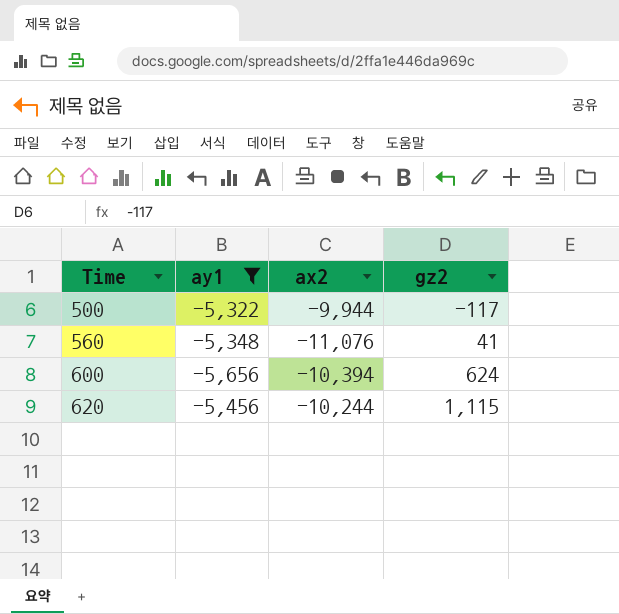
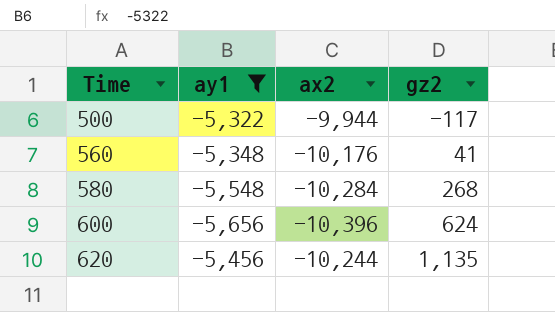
560 | ax2: -11,076 -> -10,176
row 580: none -> -5,548 | -10,284 | 268
600 | ax2: -10,394 -> -10,396
620 | gz2: 1,115 -> 1,135

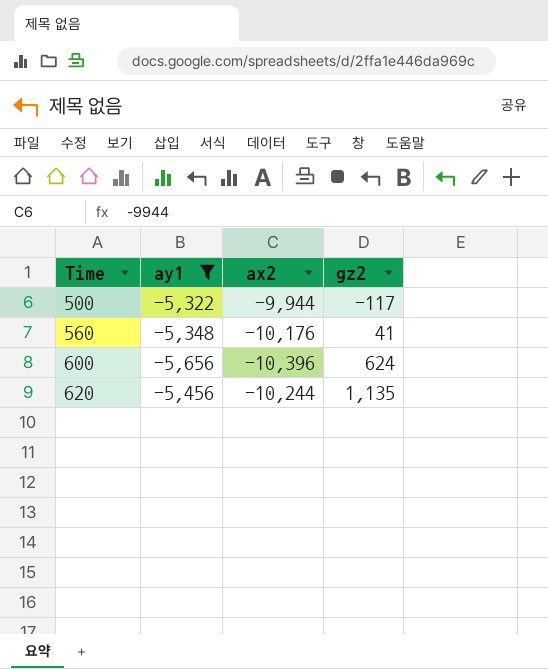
row 580: -5,548 | -10,284 | 268 -> none

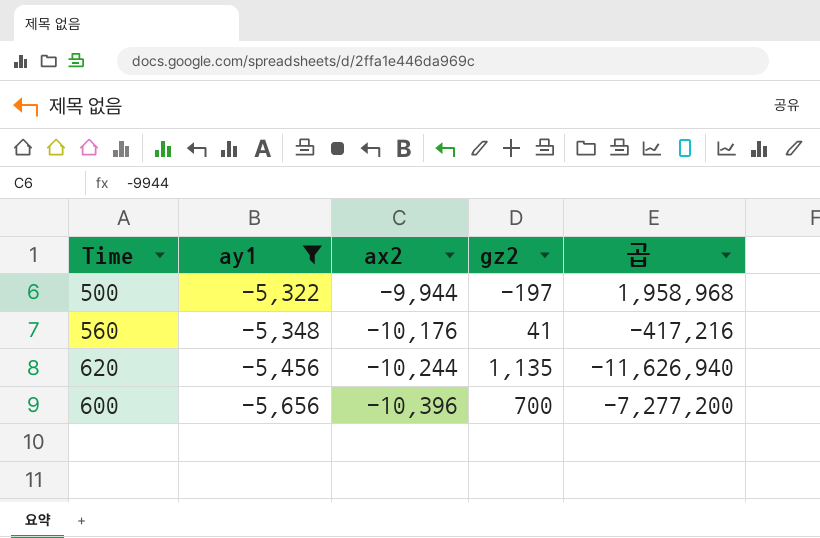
row order: Time ascending -> ay1 descending
column 곱 | formula: none -> [ax2] * [gz2]
500 | gz2: -117 -> -197
600 | gz2: 624 -> 700

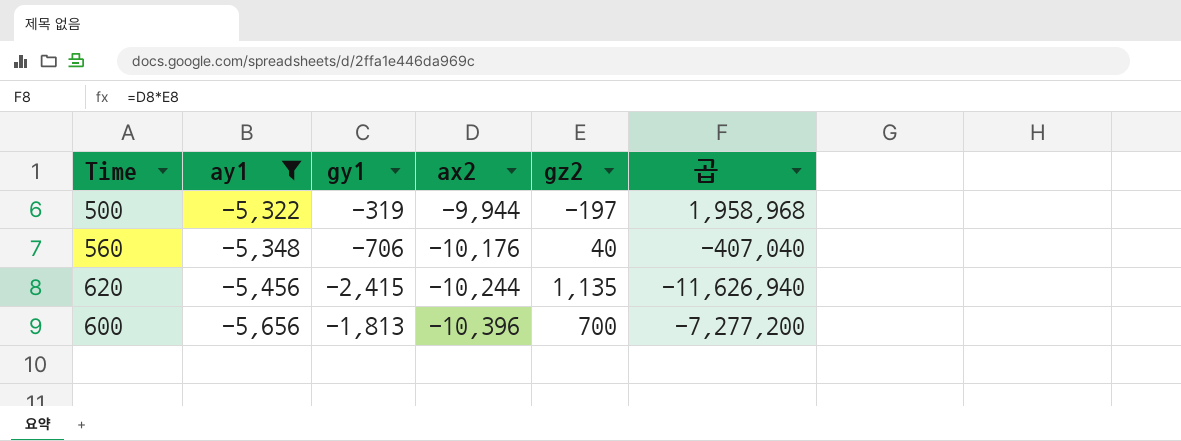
column gy1 | position: none -> 3
560 | gz2: 41 -> 40
560 | 곱: -417,216 -> -407,040

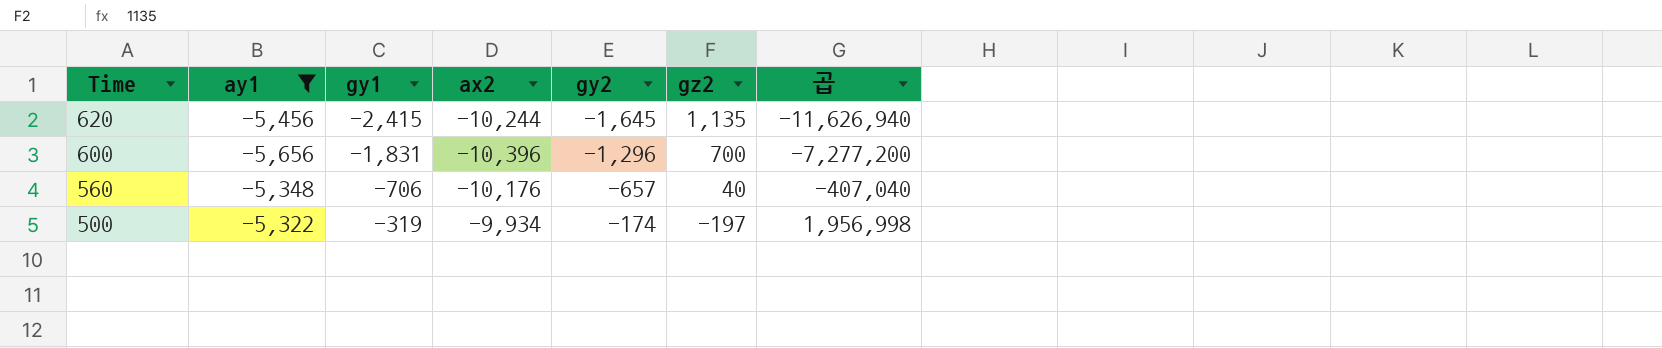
row order: ay1 descending -> Time descending
column gy2 | position: none -> 5
600 | gy1: -1,813 -> -1,831
500 | ax2: -9,944 -> -9,934
500 | 곱: 1,958,968 -> 1,956,998

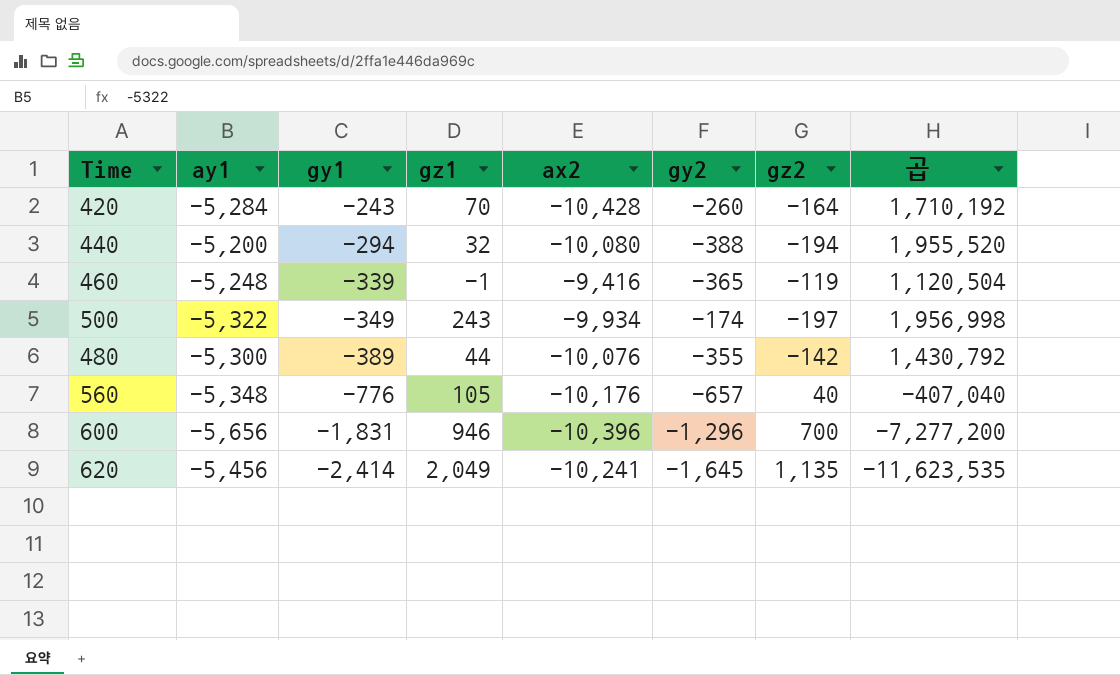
filter: ay1 <= -5,322 -> none
row order: Time descending -> gy1 descending
column gz1 | position: none -> 4
500 | gy1: -319 -> -349
560 | gy1: -706 -> -776
620 | gy1: -2,415 -> -2,414
620 | ax2: -10,244 -> -10,241
620 | 곱: -11,626,940 -> -11,623,535

